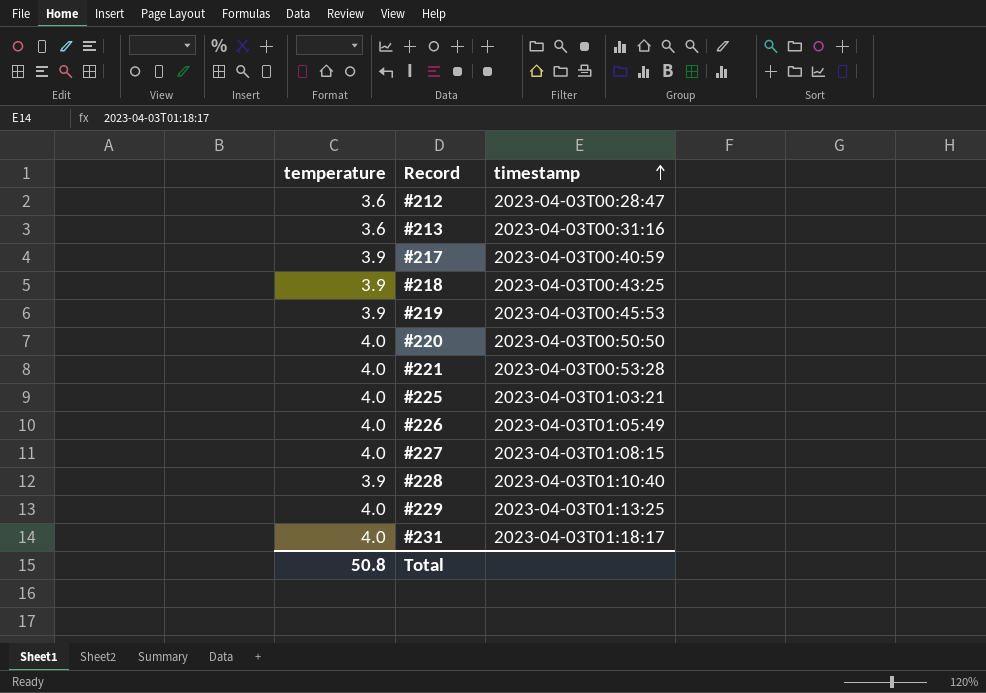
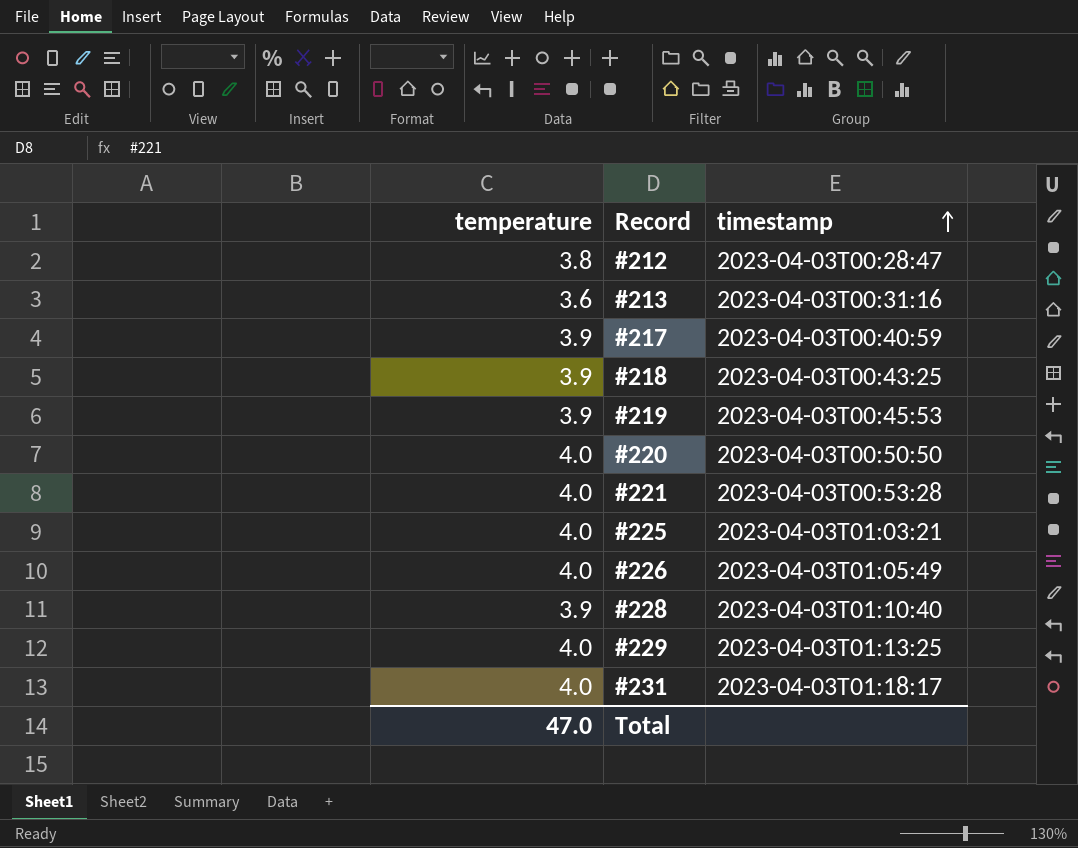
row #227: 4.0 | 2023-04-03T01:08:15 -> none
#212 | temperature: 3.6 -> 3.8
Total | temperature: 50.8 -> 47.0

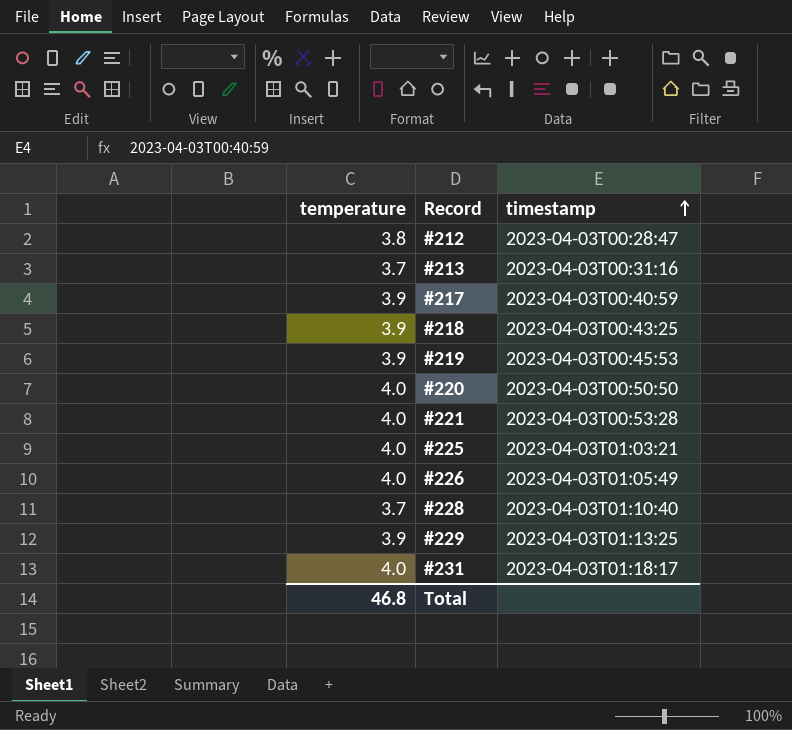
#213 | temperature: 3.6 -> 3.7
#228 | temperature: 3.9 -> 3.7
#229 | temperature: 4.0 -> 3.9
Total | temperature: 47.0 -> 46.8

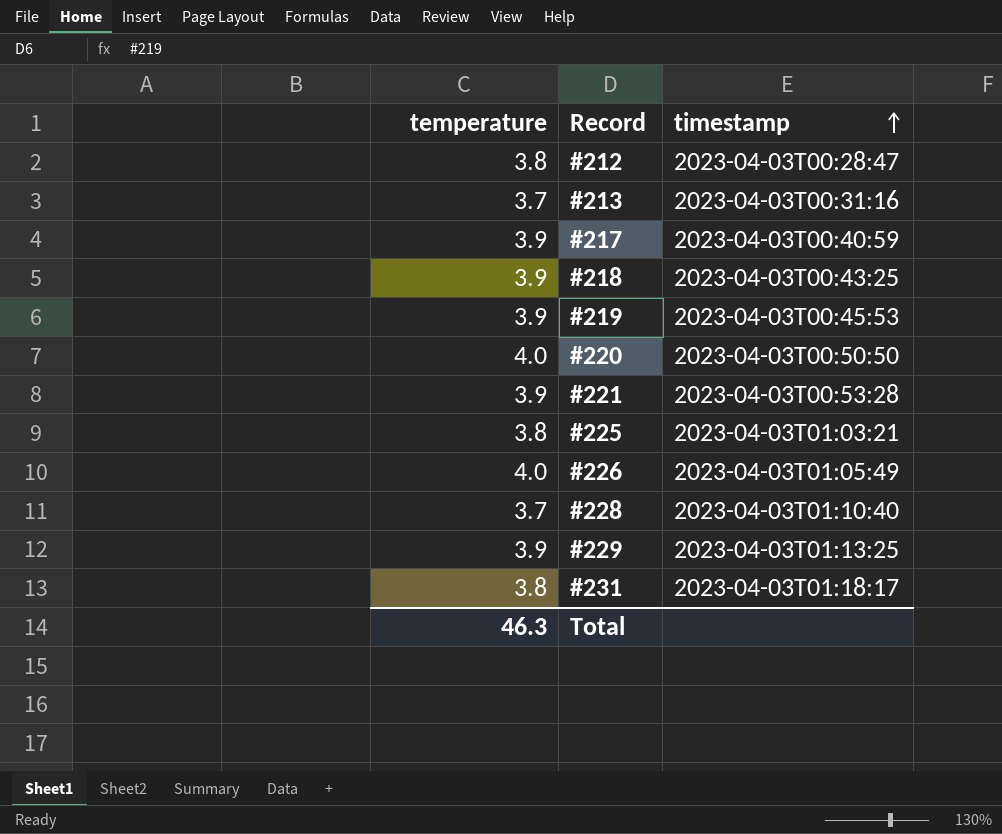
#221 | temperature: 4.0 -> 3.9
#225 | temperature: 4.0 -> 3.8
#231 | temperature: 4.0 -> 3.8
Total | temperature: 46.8 -> 46.3

